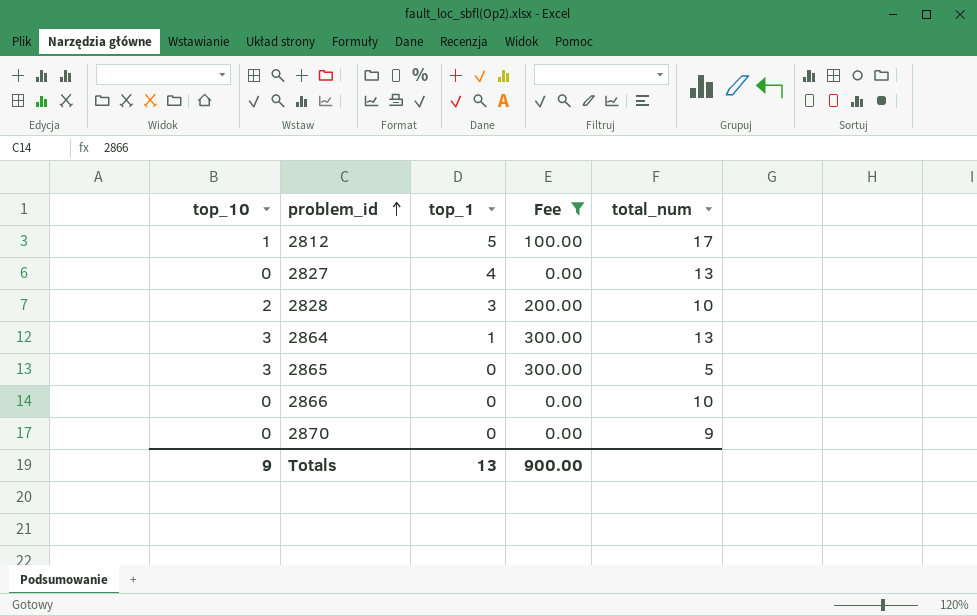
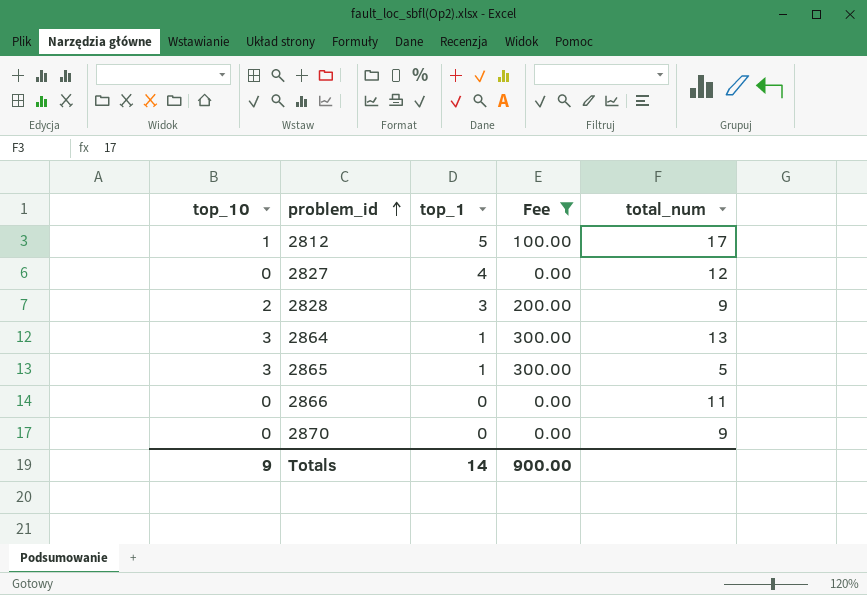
2827 | total_num: 13 -> 12
2828 | total_num: 10 -> 9
2865 | top_1: 0 -> 1
2866 | total_num: 10 -> 11
Totals | top_1: 13 -> 14

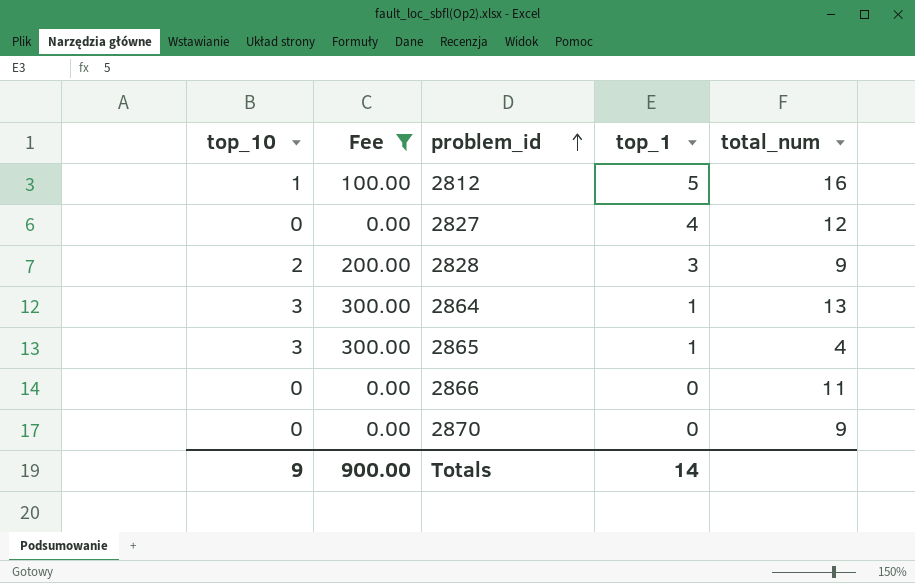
column Fee | position: 4 -> 2
2812 | total_num: 17 -> 16
2865 | total_num: 5 -> 4

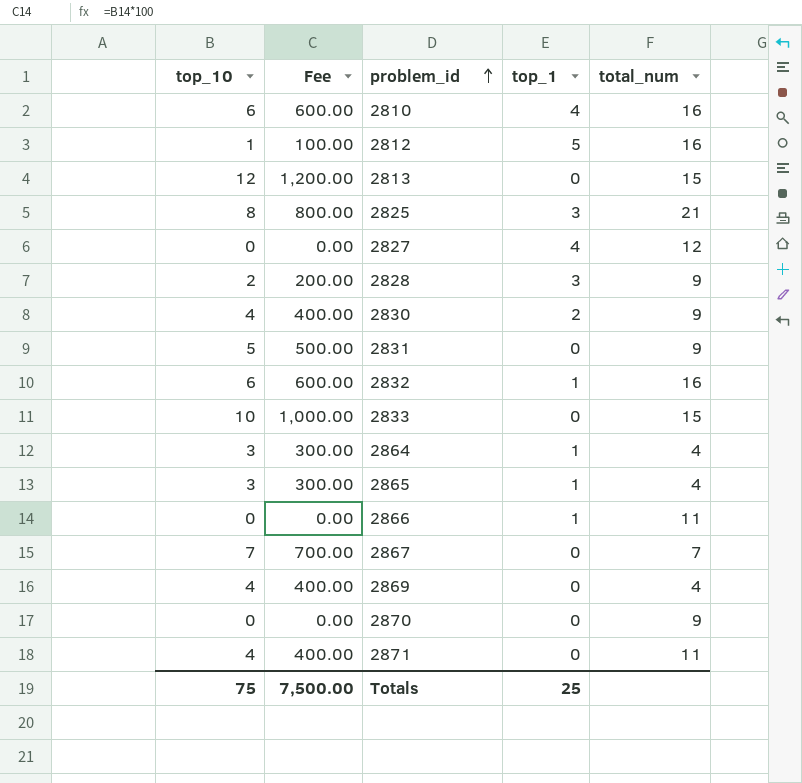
filter: Fee <= 300.00 -> none
2864 | total_num: 13 -> 4
2866 | top_1: 0 -> 1
Totals | top_10: 9 -> 75
Totals | Fee: 900.00 -> 7,500.00
Totals | top_1: 14 -> 25

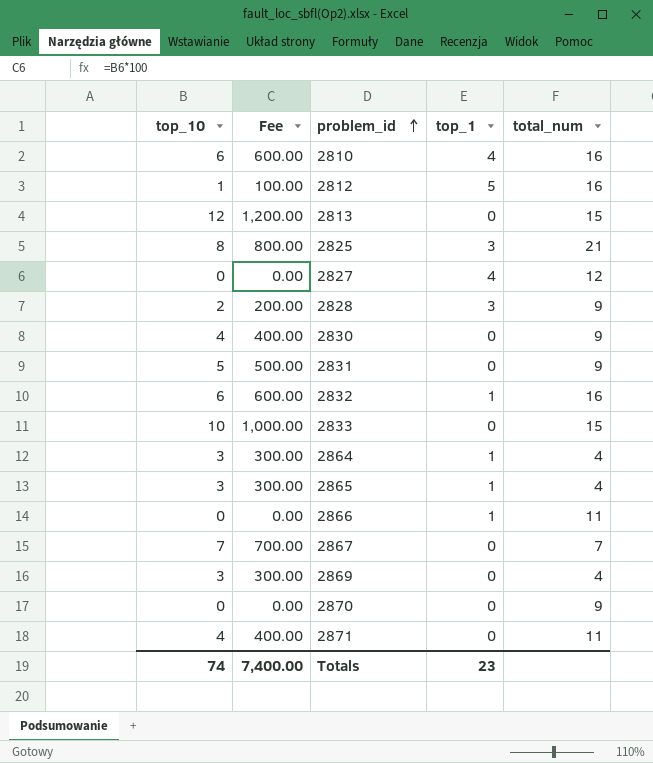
2830 | top_1: 2 -> 0
2869 | top_10: 4 -> 3
2869 | Fee: 400.00 -> 300.00
Totals | top_10: 75 -> 74
Totals | Fee: 7,500.00 -> 7,400.00
Totals | top_1: 25 -> 23

